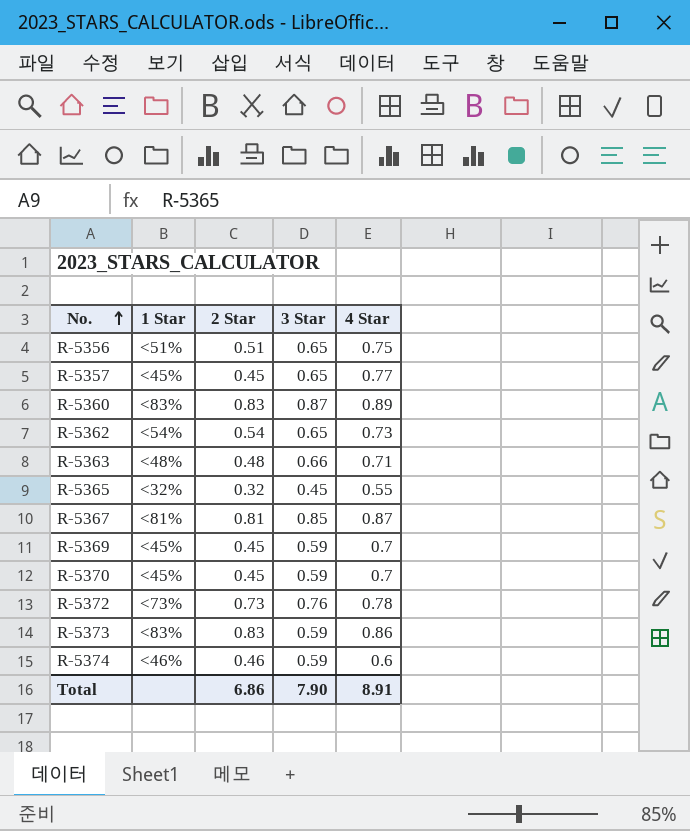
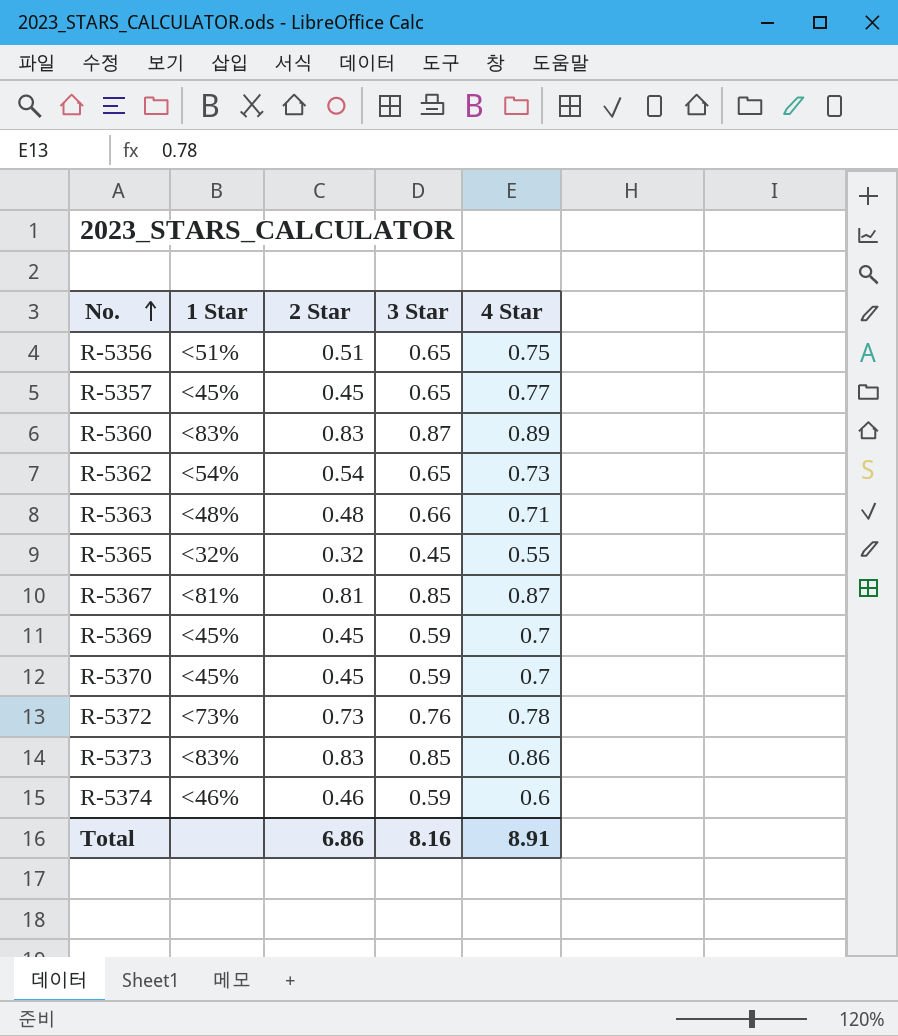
R-5373 | 3 Star: 0.59 -> 0.85
Total | 3 Star: 7.90 -> 8.16

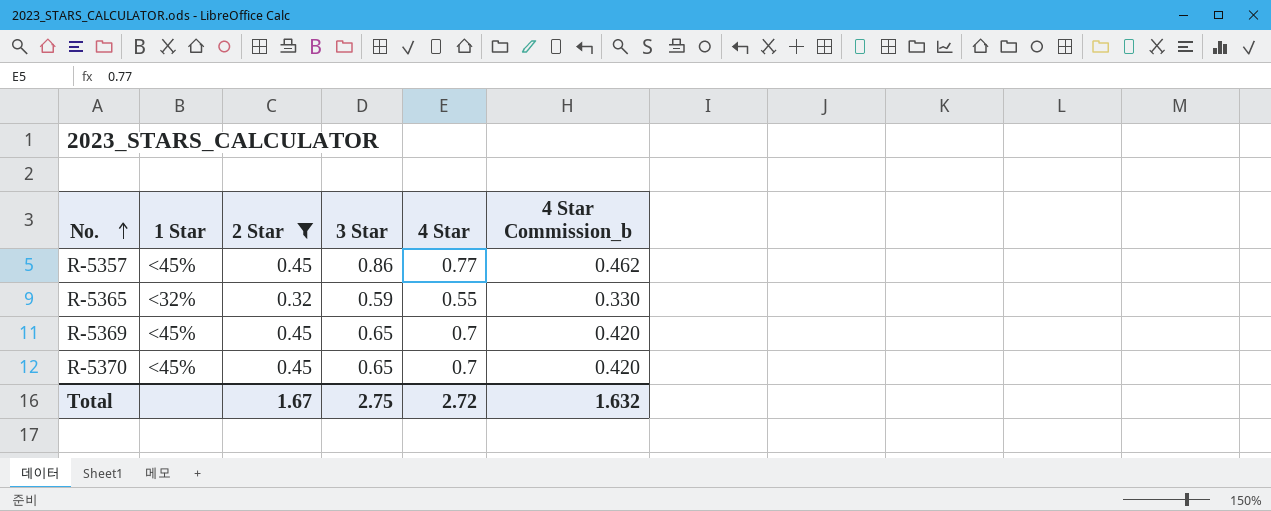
filter: none -> 2 Star <= 0.45
column 4 Star Commission_b | formula: none -> [4 Star] * 0.6
R-5357 | 3 Star: 0.65 -> 0.86
R-5365 | 3 Star: 0.45 -> 0.59
R-5369 | 3 Star: 0.59 -> 0.65
R-5370 | 3 Star: 0.59 -> 0.65
Total | 2 Star: 6.86 -> 1.67
Total | 3 Star: 8.16 -> 2.75
Total | 4 Star: 8.91 -> 2.72

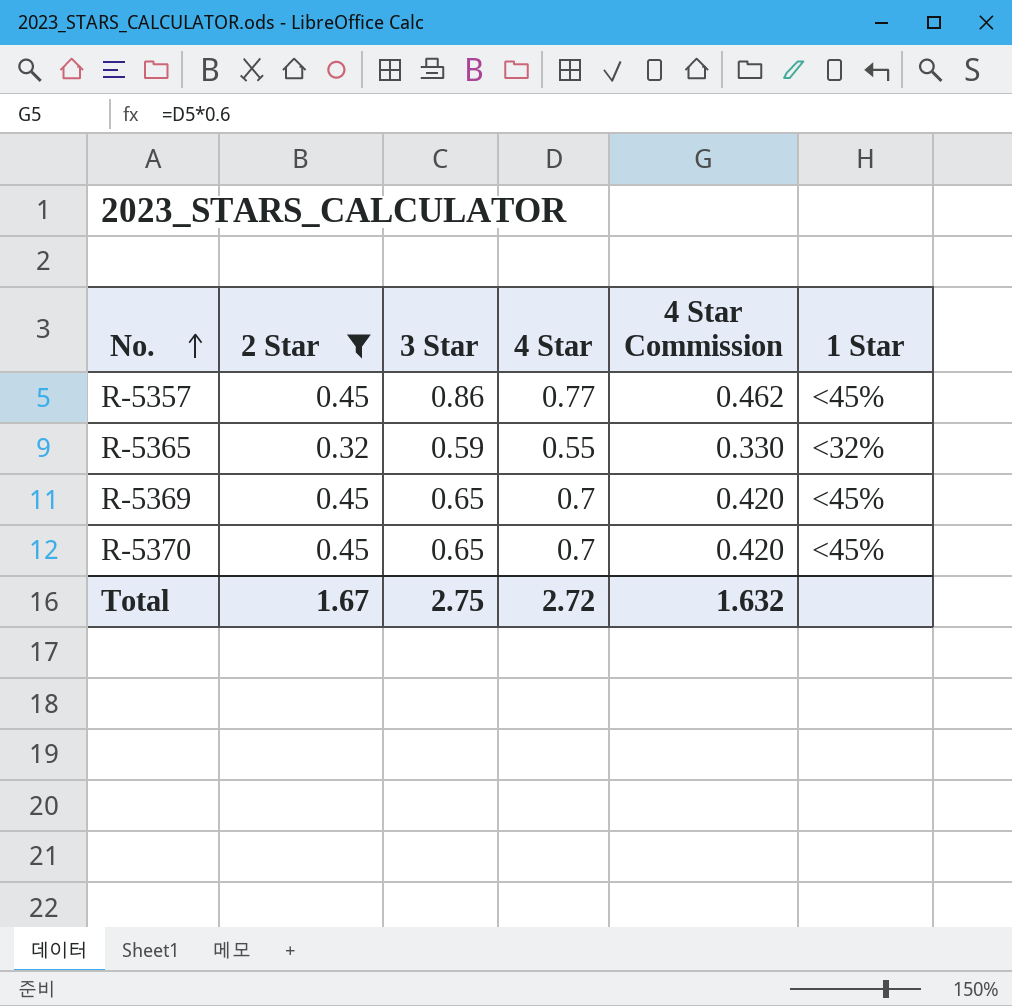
column name: 4 Star Commission_b -> 4 Star Commission
column 1 Star | position: 2 -> 6

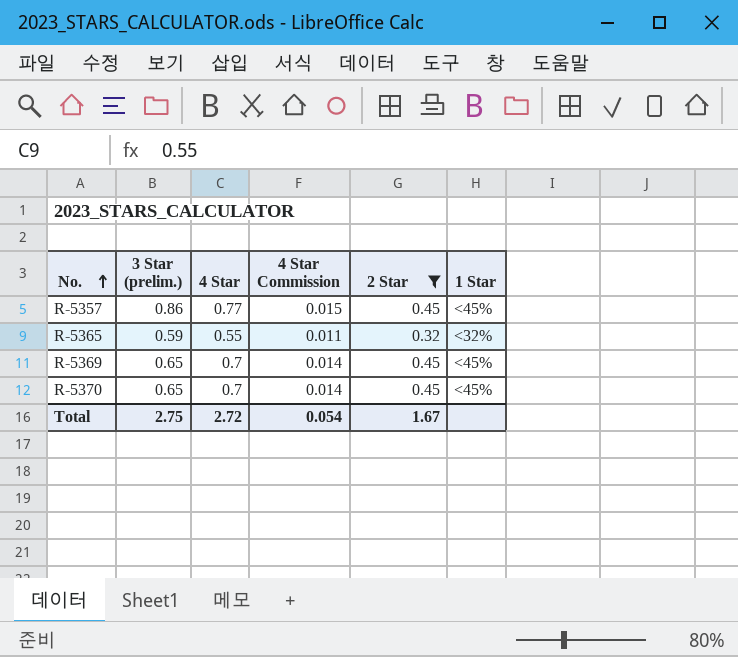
column name: 3 Star -> 3 Star (prelim.)
column 4 Star Commission | formula: [4 Star] * 0.6 -> [4 Star] * 0.02
column 2 Star | position: 2 -> 5
Total | 4 Star Commission: 1.632 -> 0.054

